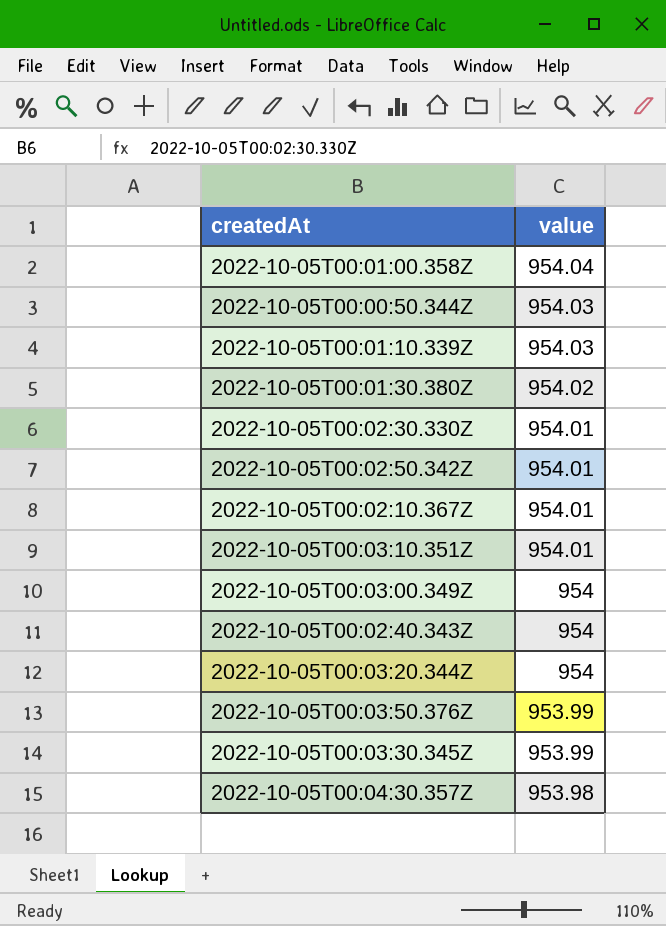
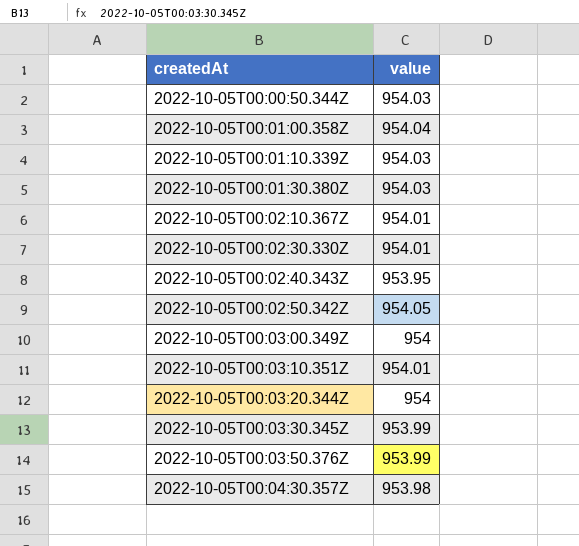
row order: value descending -> createdAt ascending
2022-10-05T00:01:30.380Z | value: 954.02 -> 954.03
2022-10-05T00:02:40.343Z | value: 954 -> 953.95
2022-10-05T00:02:50.342Z | value: 954.01 -> 954.05

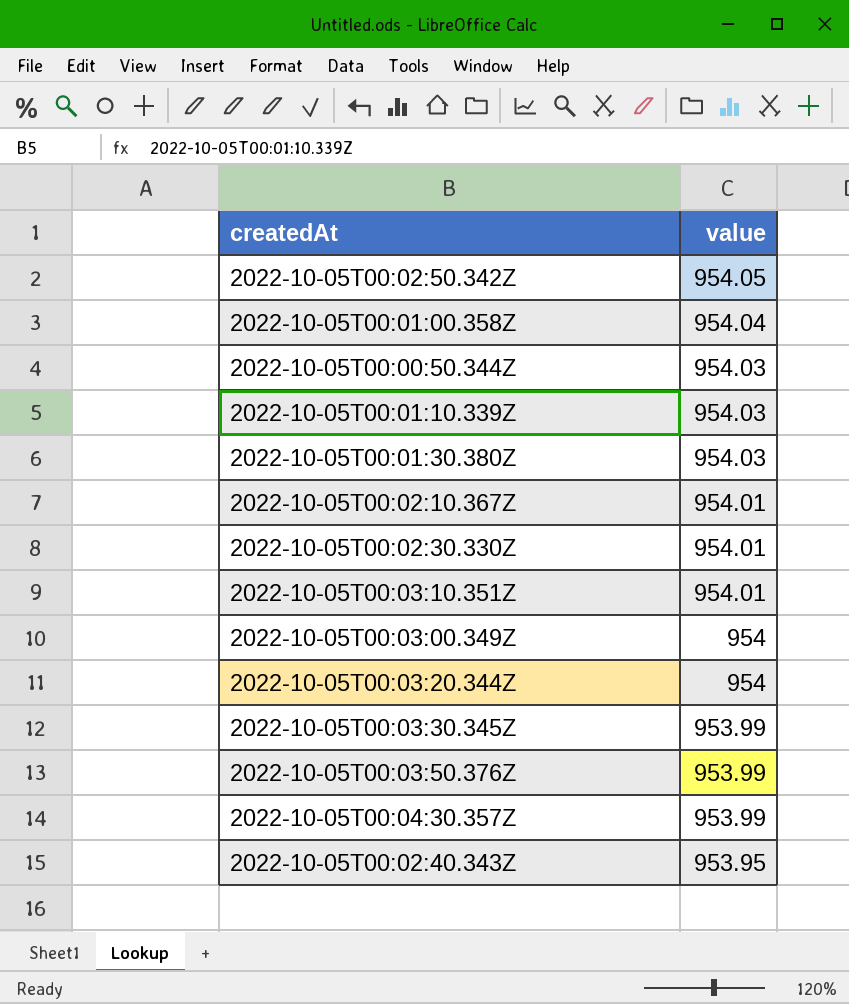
row order: createdAt ascending -> value descending
2022-10-05T00:04:30.357Z | value: 953.98 -> 953.99

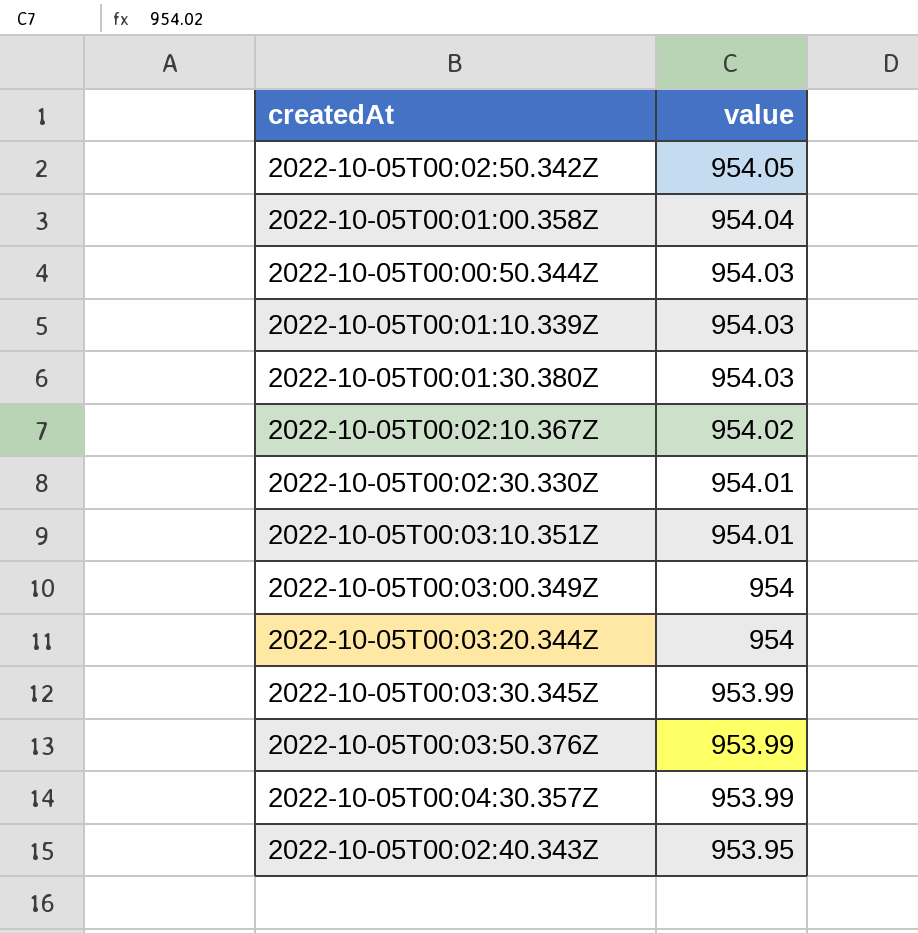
2022-10-05T00:02:10.367Z | value: 954.01 -> 954.02

